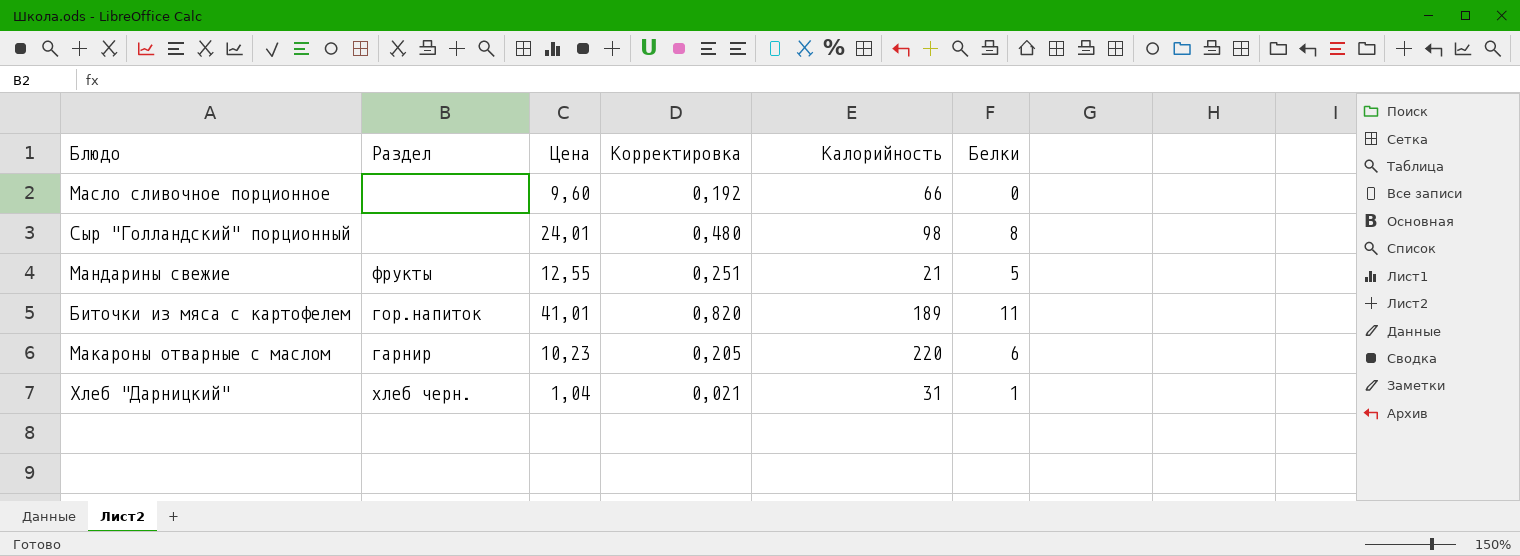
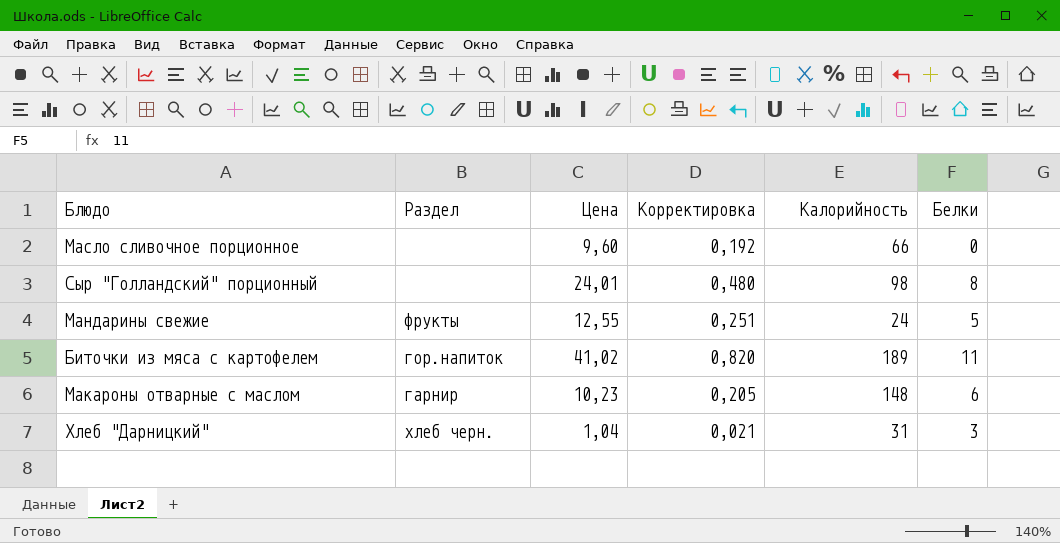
Мандарины свежие | Калорийность: 21 -> 24
Биточки из мяса с картофелем | Цена: 41,01 -> 41,02
Макароны отварные с маслом | Калорийность: 220 -> 148
Хлеб "Дарницкий" | Белки: 1 -> 3

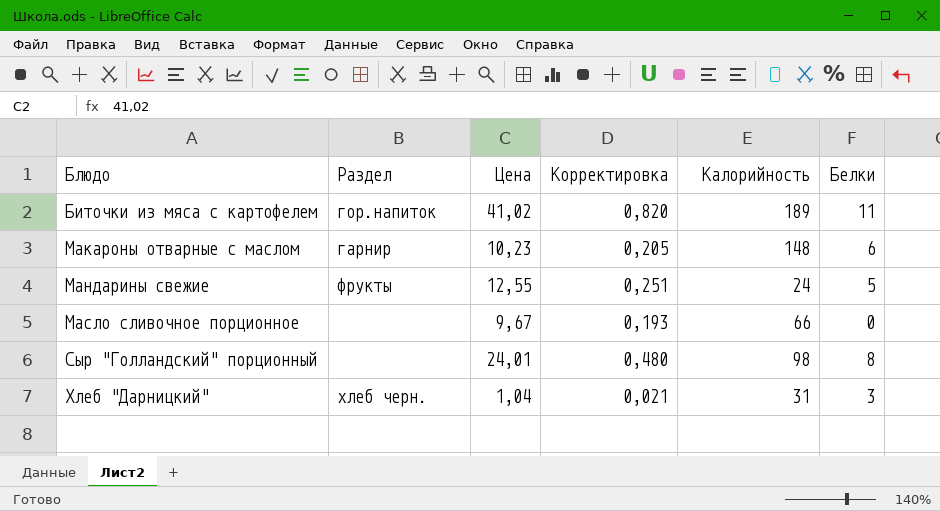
row order: none -> Блюдо ascending
Масло сливочное порционное | Цена: 9,60 -> 9,67
Масло сливочное порционное | Корректировка: 0,192 -> 0,193

